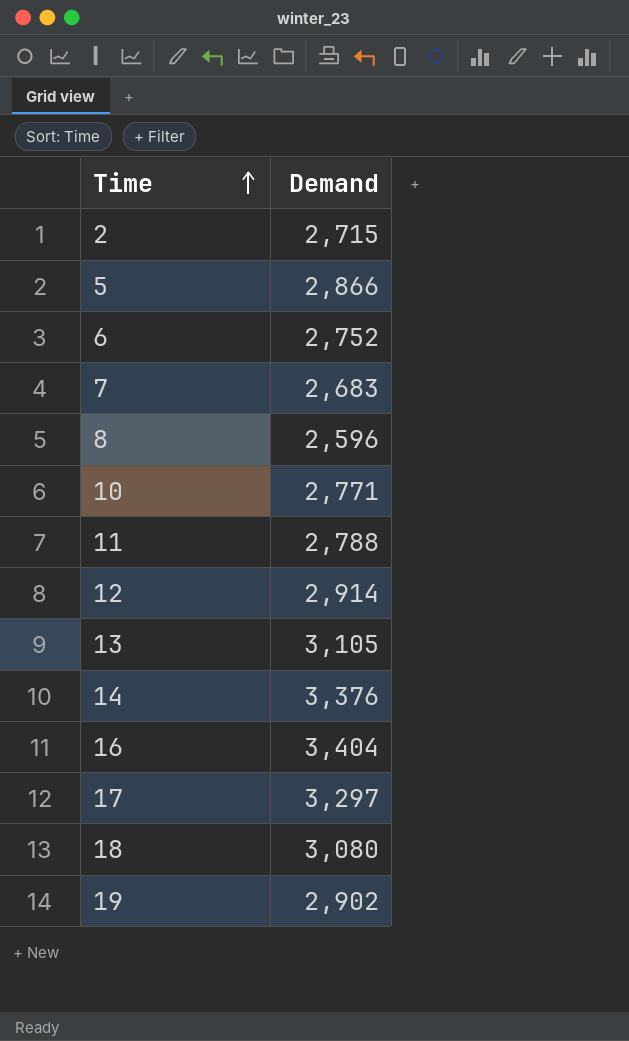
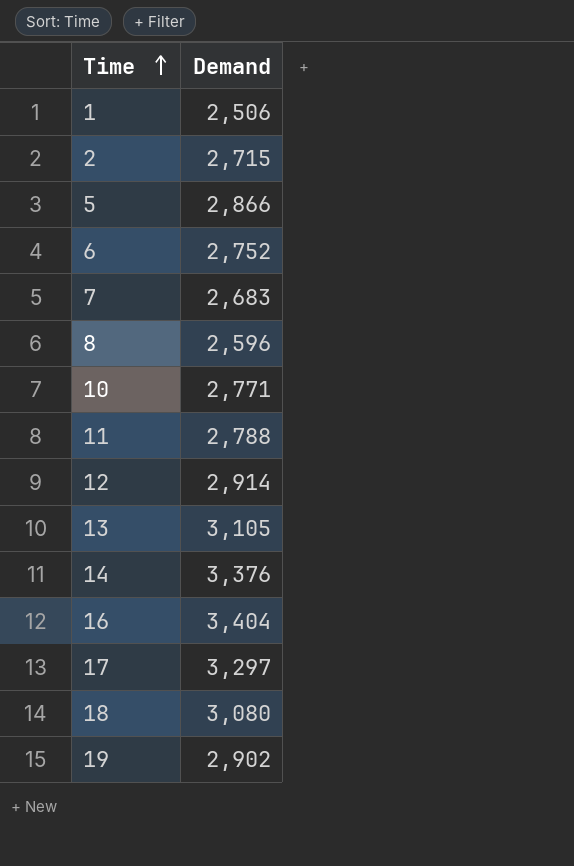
row 1: none -> 2,506

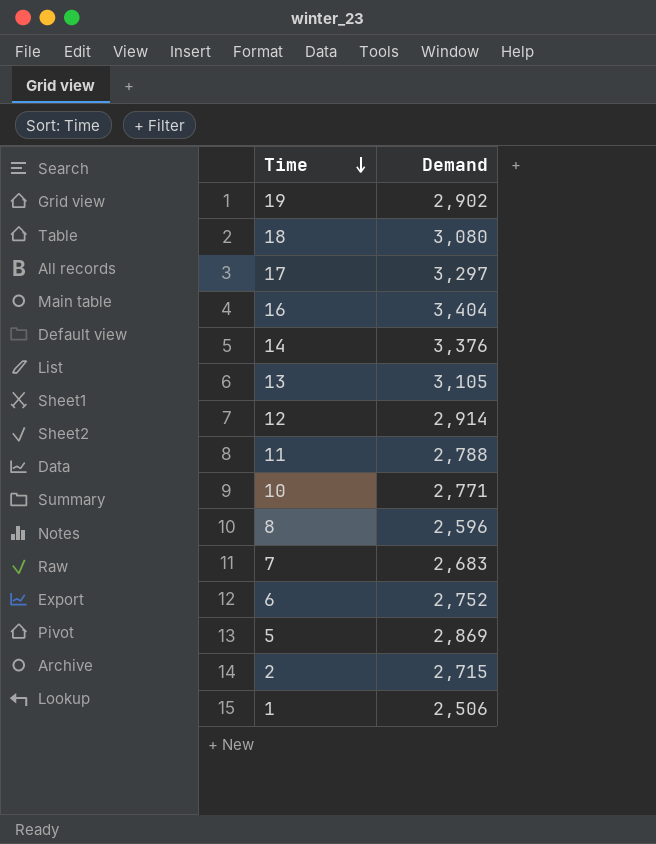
row order: Time ascending -> Time descending
5 | Demand: 2,866 -> 2,869

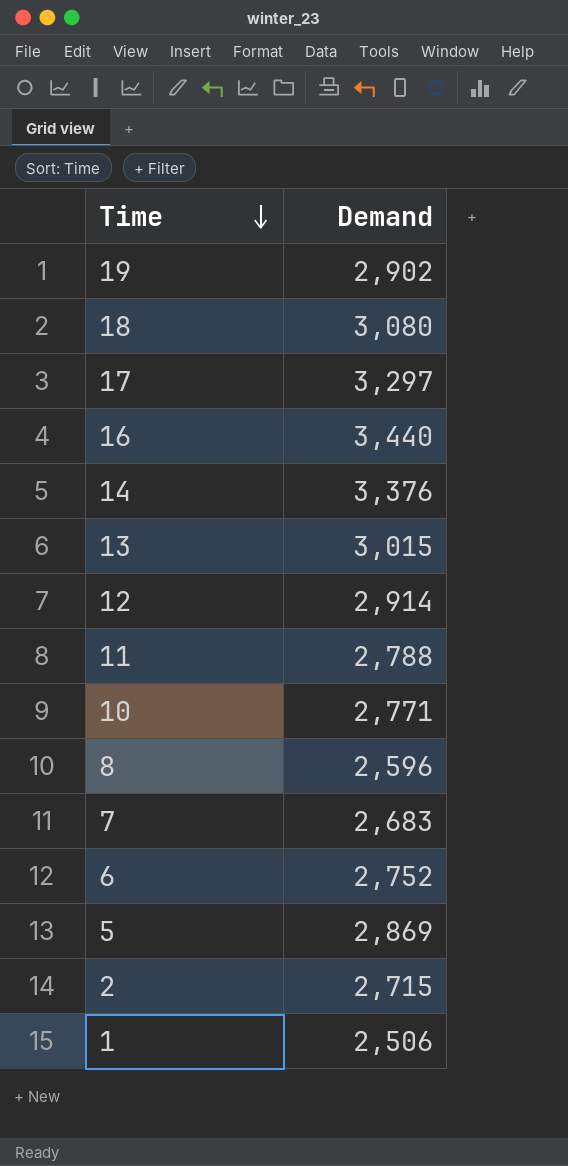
16 | Demand: 3,404 -> 3,440
13 | Demand: 3,105 -> 3,015

